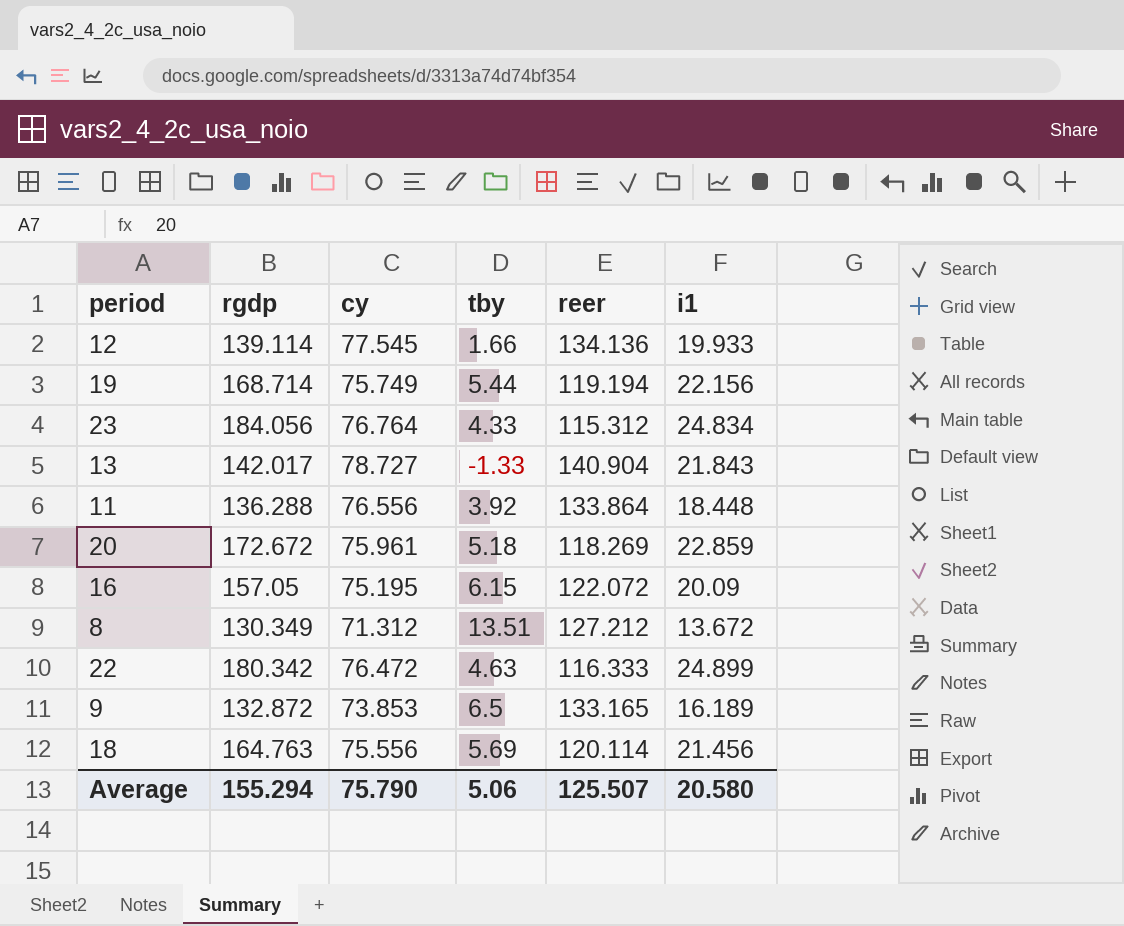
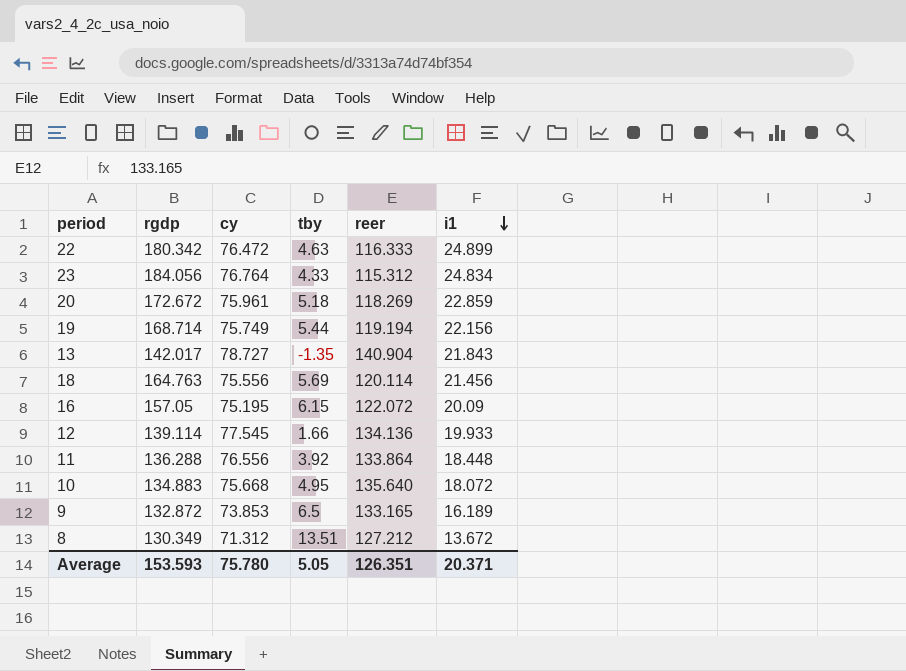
row order: none -> i1 descending
13 | tby: -1.33 -> -1.35
row 10: none -> 134.883 | 75.668 | 4.95 | 135.640 | 18.072
Average | rgdp: 155.294 -> 153.593
Average | cy: 75.790 -> 75.780
Average | tby: 5.06 -> 5.05
Average | reer: 125.507 -> 126.351
Average | i1: 20.580 -> 20.371

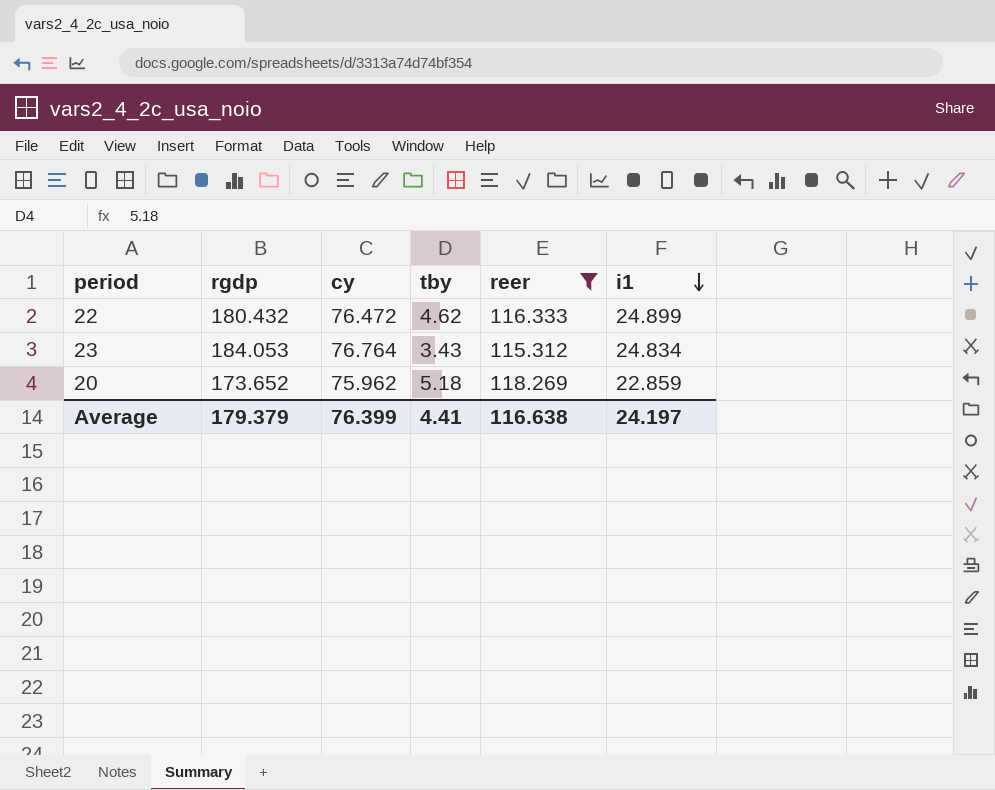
filter: none -> reer <= 118.269
22 | rgdp: 180.342 -> 180.432
22 | tby: 4.63 -> 4.62
23 | rgdp: 184.056 -> 184.053
23 | tby: 4.33 -> 3.43
20 | rgdp: 172.672 -> 173.652
20 | cy: 75.961 -> 75.962
Average | rgdp: 153.593 -> 179.379
Average | cy: 75.780 -> 76.399
Average | tby: 5.05 -> 4.41
Average | reer: 126.351 -> 116.638
Average | i1: 20.371 -> 24.197

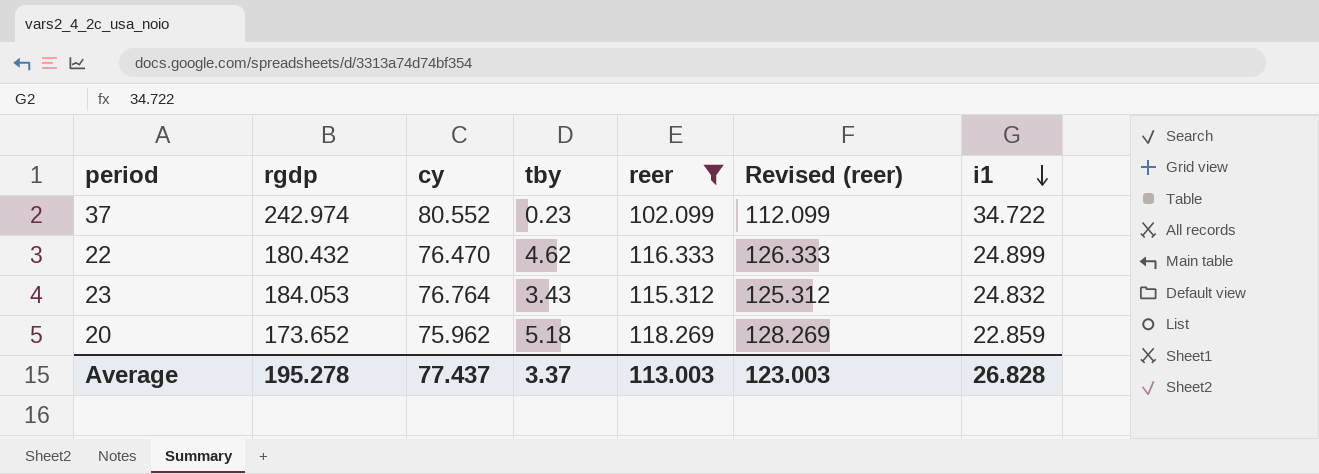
column Revised (reer) | formula: none -> [reer] + 10
row 37: none -> 242.974 | 80.552 | 0.23 | 102.099 | 112.099 | 34.722
22 | cy: 76.472 -> 76.470
23 | i1: 24.834 -> 24.832
Average | rgdp: 179.379 -> 195.278
Average | cy: 76.399 -> 77.437
Average | tby: 4.41 -> 3.37
Average | reer: 116.638 -> 113.003
Average | i1: 24.197 -> 26.828

